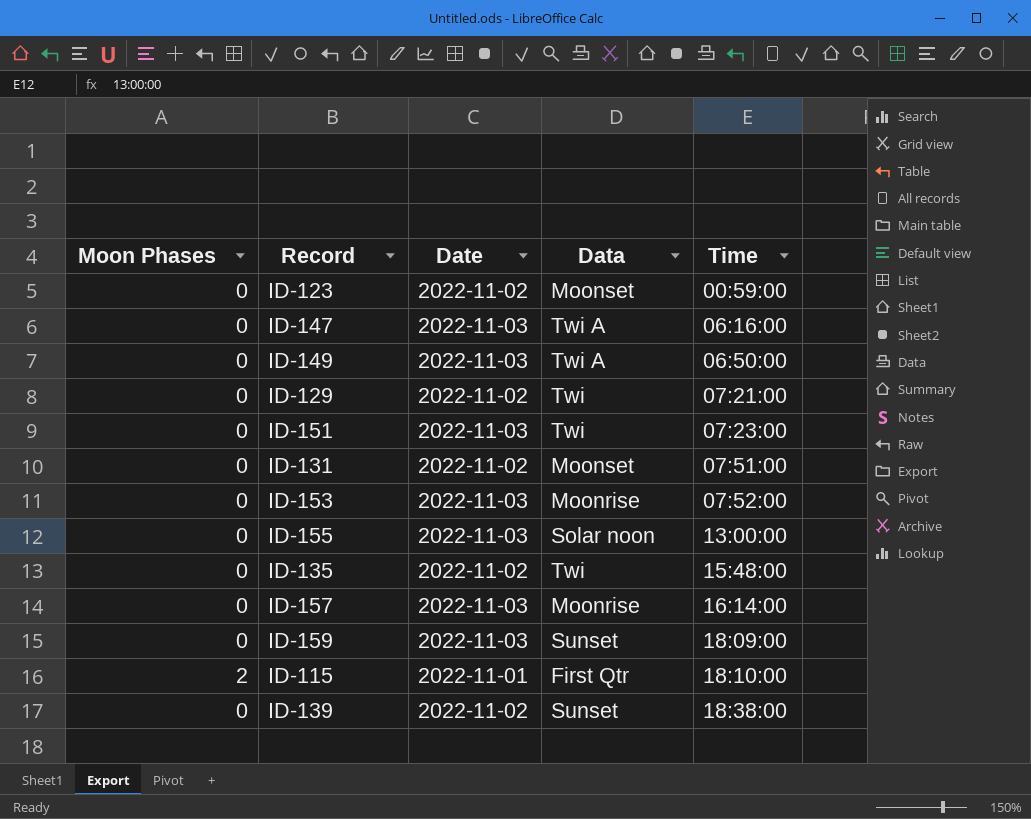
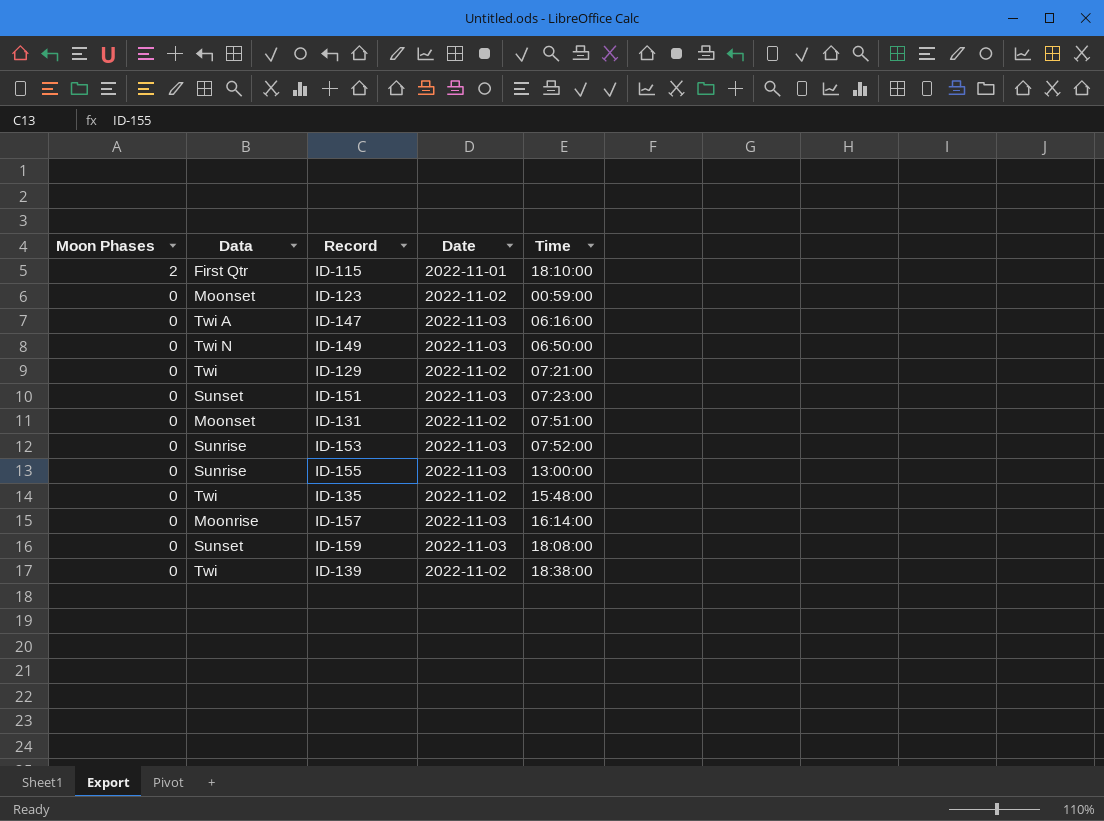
row order: Time ascending -> Moon Phases descending
column Data | position: 4 -> 2
ID-149 | Data: Twi A -> Twi N
ID-151 | Data: Twi -> Sunset
ID-153 | Data: Moonrise -> Sunrise
ID-155 | Data: Solar noon -> Sunrise
ID-159 | Time: 18:09:00 -> 18:08:00
ID-139 | Data: Sunset -> Twi

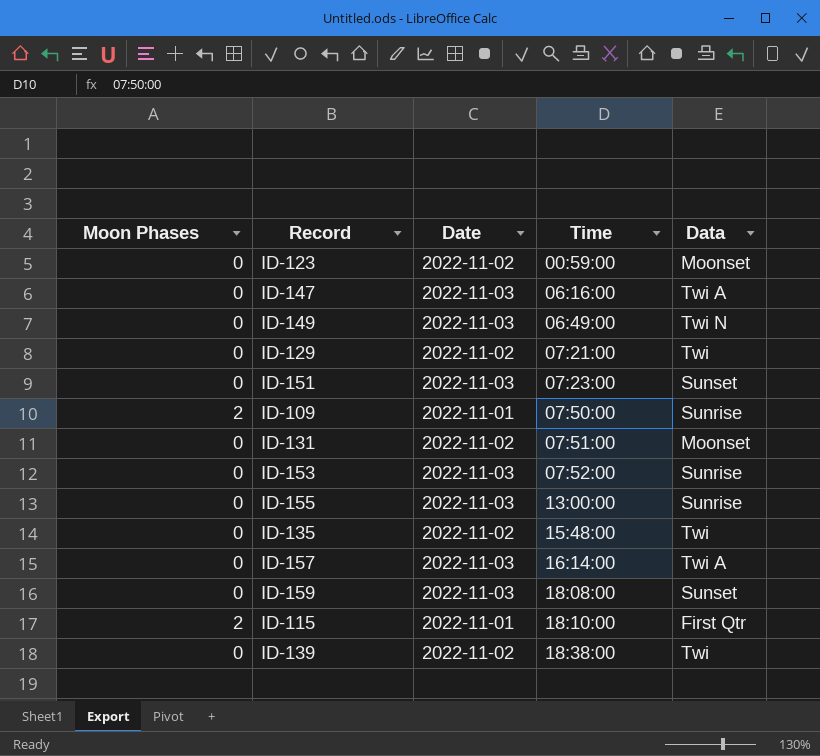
row order: Moon Phases descending -> Time ascending
column Data | position: 2 -> 5
ID-149 | Time: 06:50:00 -> 06:49:00
row ID-109: none -> 2 | 2022-11-01 | 07:50:00 | Sunrise
ID-157 | Data: Moonrise -> Twi A

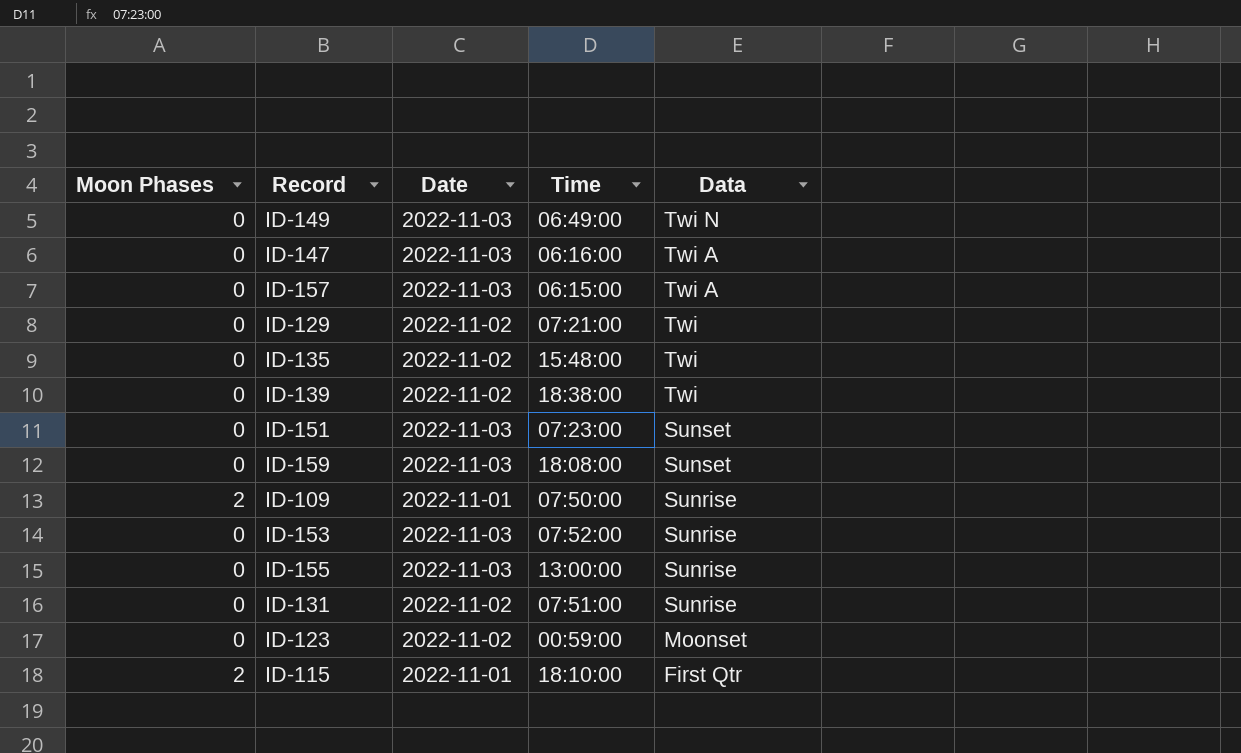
row order: Time ascending -> Data descending
ID-157 | Time: 16:14:00 -> 06:15:00
ID-131 | Data: Moonset -> Sunrise

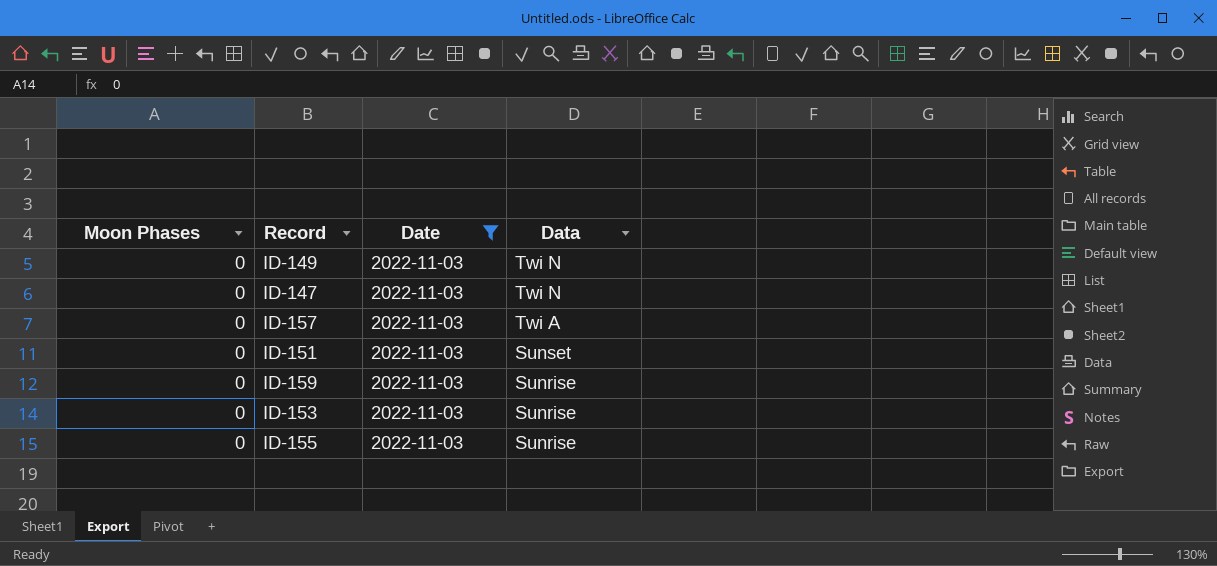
filter: none -> Date = 2022-11-03
column Time | position: 4 -> none
ID-147 | Data: Twi A -> Twi N
ID-159 | Data: Sunset -> Sunrise

